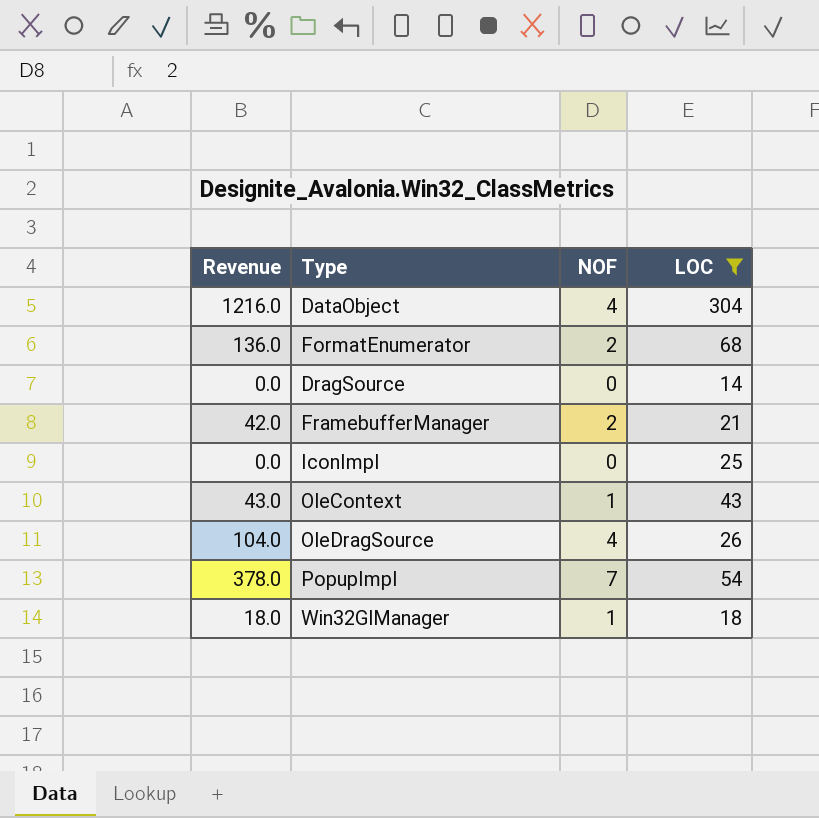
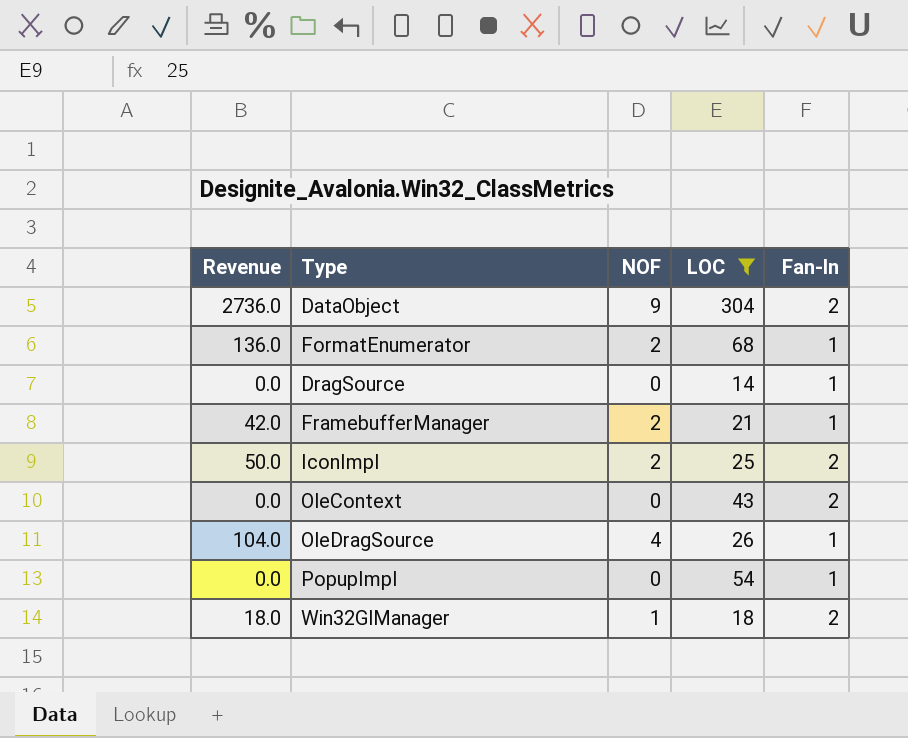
column Fan-In | position: none -> 5
DataObject | Revenue: 1216.0 -> 2736.0
DataObject | NOF: 4 -> 9
IconImpl | Revenue: 0.0 -> 50.0
IconImpl | NOF: 0 -> 2
OleContext | Revenue: 43.0 -> 0.0
OleContext | NOF: 1 -> 0
PopupImpl | Revenue: 378.0 -> 0.0
PopupImpl | NOF: 7 -> 0

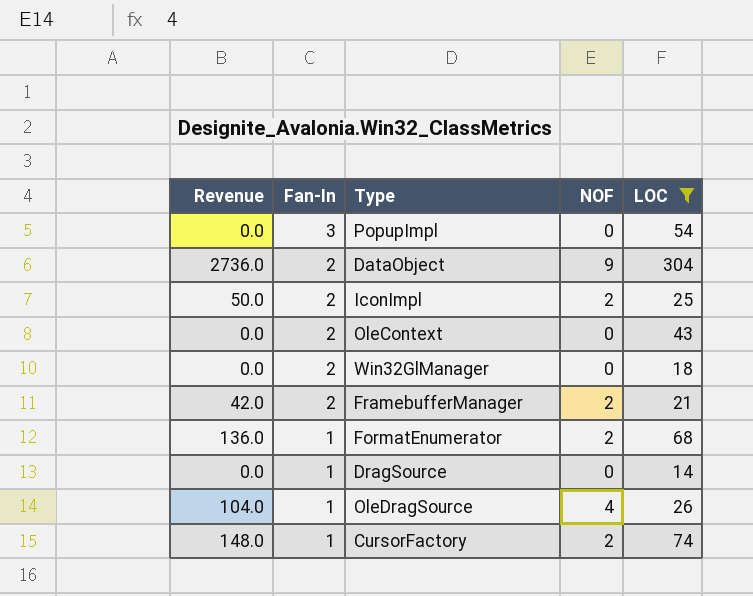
row order: none -> Fan-In descending
column Fan-In | position: 5 -> 2
PopupImpl | Fan-In: 1 -> 3
Win32GlManager | Revenue: 18.0 -> 0.0
Win32GlManager | NOF: 1 -> 0
FramebufferManager | Fan-In: 1 -> 2
row CursorFactory: none -> 148.0 | 1 | 2 | 74

